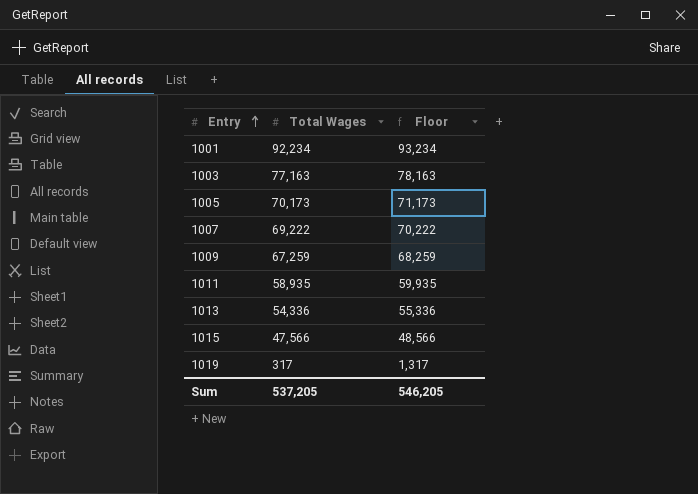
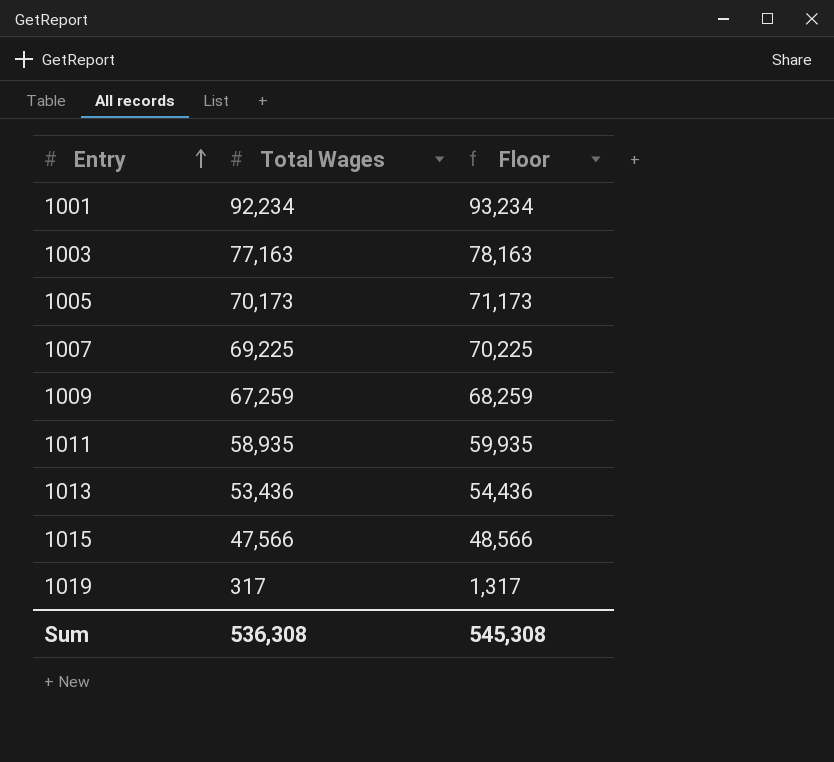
1007 | Total Wages: 69,222 -> 69,225
1007 | Floor: 70,222 -> 70,225
1013 | Total Wages: 54,336 -> 53,436
1013 | Floor: 55,336 -> 54,436
Sum | Total Wages: 537,205 -> 536,308
Sum | Floor: 546,205 -> 545,308

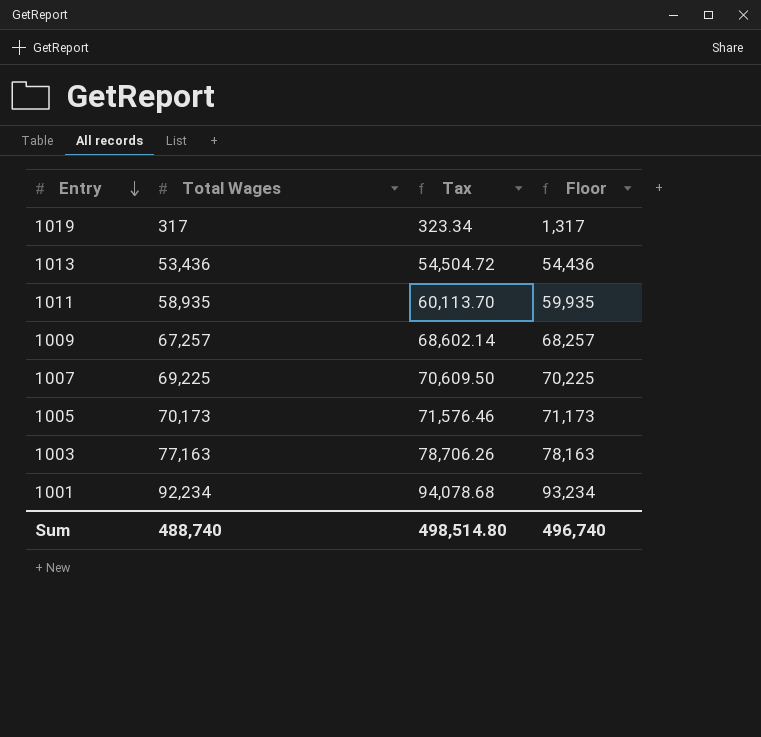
row order: Entry ascending -> Entry descending
column Tax | formula: none -> [Total Wages] * 1.02
row 1015: 47,566 | 48,566 -> none
1009 | Total Wages: 67,259 -> 67,257
1009 | Floor: 68,259 -> 68,257
Sum | Total Wages: 536,308 -> 488,740
Sum | Floor: 545,308 -> 496,740

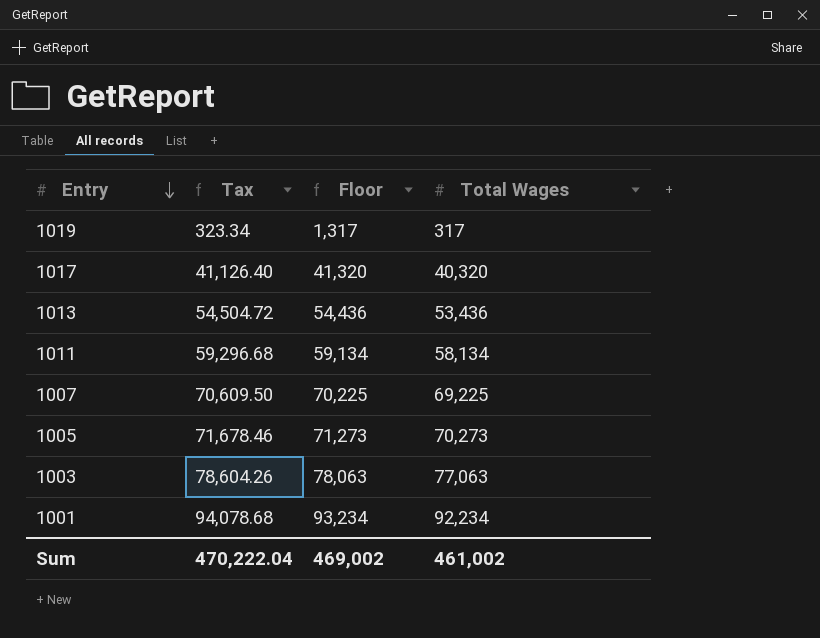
column Total Wages | position: 2 -> 4
row 1009: 67,257 | 68,602.14 | 68,257 -> none
row 1017: none -> 41,126.40 | 41,320 | 40,320
1011 | Tax: 60,113.70 -> 59,296.68
1011 | Floor: 59,935 -> 59,134
1011 | Total Wages: 58,935 -> 58,134
1005 | Tax: 71,576.46 -> 71,678.46
1005 | Floor: 71,173 -> 71,273
1005 | Total Wages: 70,173 -> 70,273
1003 | Tax: 78,706.26 -> 78,604.26
1003 | Floor: 78,163 -> 78,063
1003 | Total Wages: 77,163 -> 77,063
Sum | Tax: 498,514.80 -> 470,222.04
Sum | Floor: 496,740 -> 469,002
Sum | Total Wages: 488,740 -> 461,002

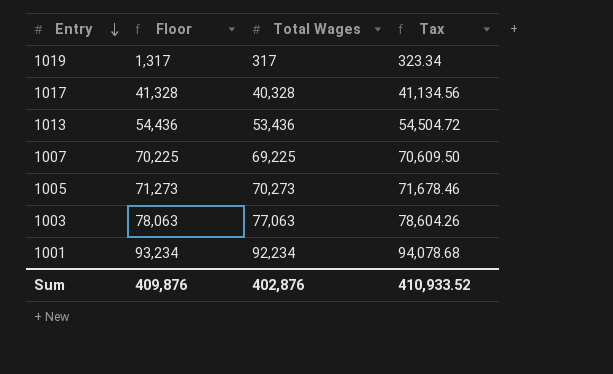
column Tax | position: 2 -> 4
row 1011: 59,296.68 | 59,134 | 58,134 -> none
1017 | Floor: 41,320 -> 41,328
1017 | Total Wages: 40,320 -> 40,328
1017 | Tax: 41,126.40 -> 41,134.56
Sum | Floor: 469,002 -> 409,876
Sum | Total Wages: 461,002 -> 402,876
Sum | Tax: 470,222.04 -> 410,933.52

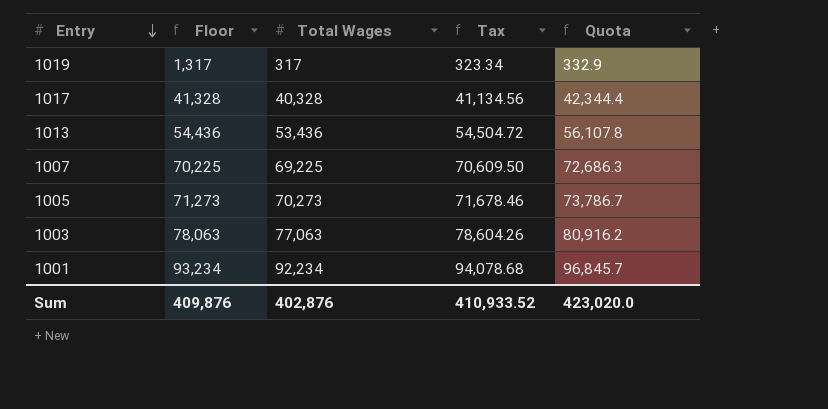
column Quota | formula: none -> [Total Wages] * 1.05

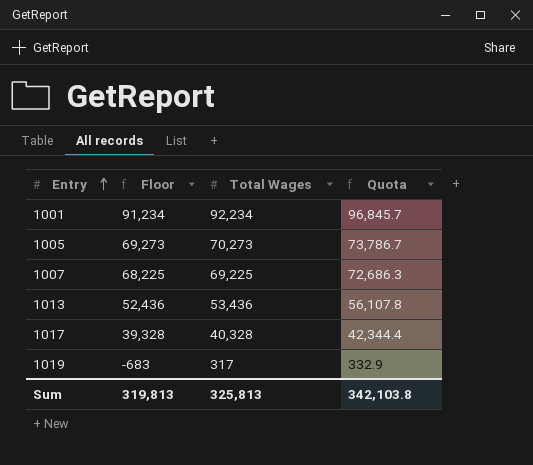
row order: Entry descending -> Entry ascending
column Tax | formula: [Total Wages] * 1.02 -> none
column Floor | formula: [Total Wages] + 1000 -> [Total Wages] - 1000
row 1003: 78,063 | 77,063 | 78,604.26 | 80,916.2 -> none
Sum | Floor: 409,876 -> 319,813
Sum | Total Wages: 402,876 -> 325,813
Sum | Quota: 423,020.0 -> 342,103.8

